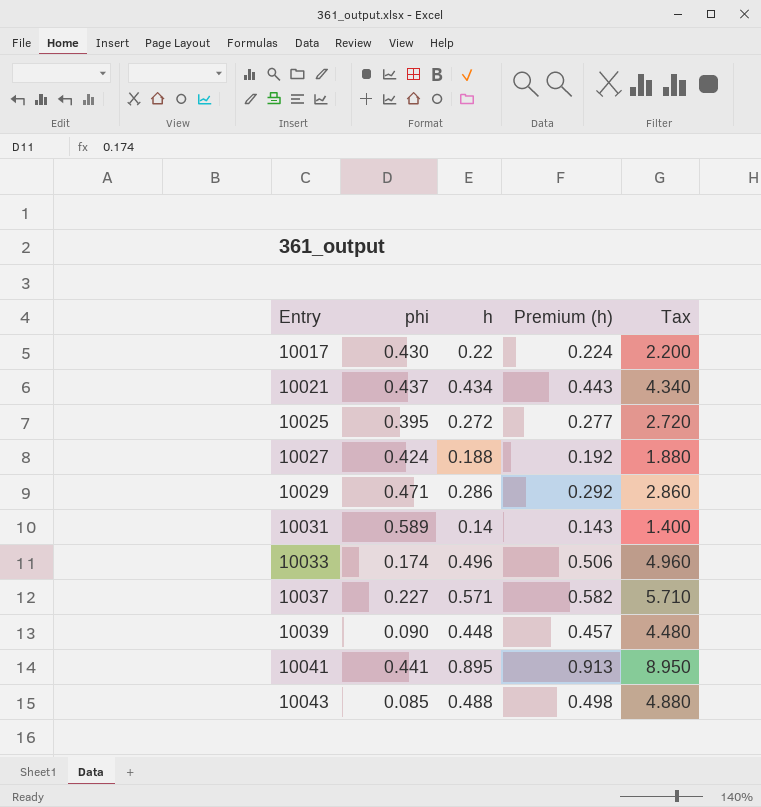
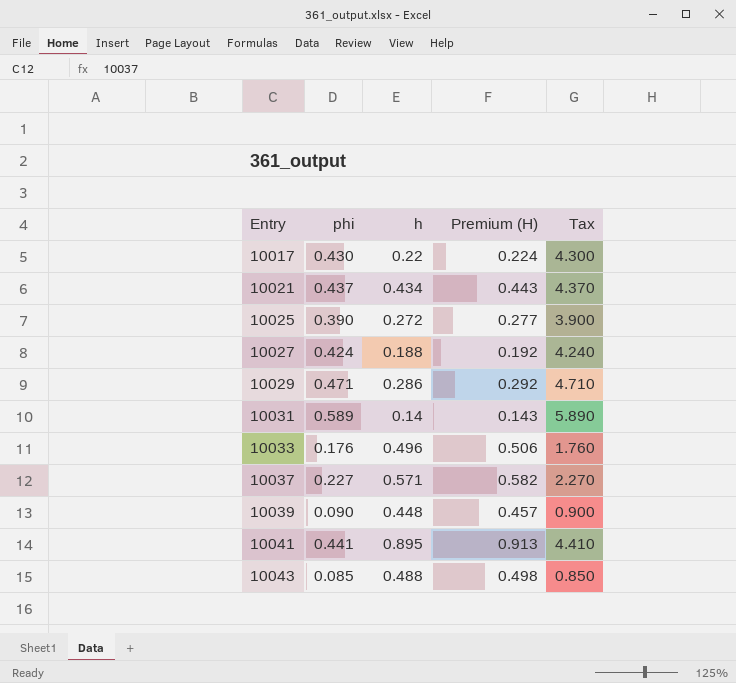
column name: Premium (h) -> Premium (H)
column Tax | formula: [h] * 10 -> [phi] * 10
10025 | phi: 0.395 -> 0.390
10033 | phi: 0.174 -> 0.176

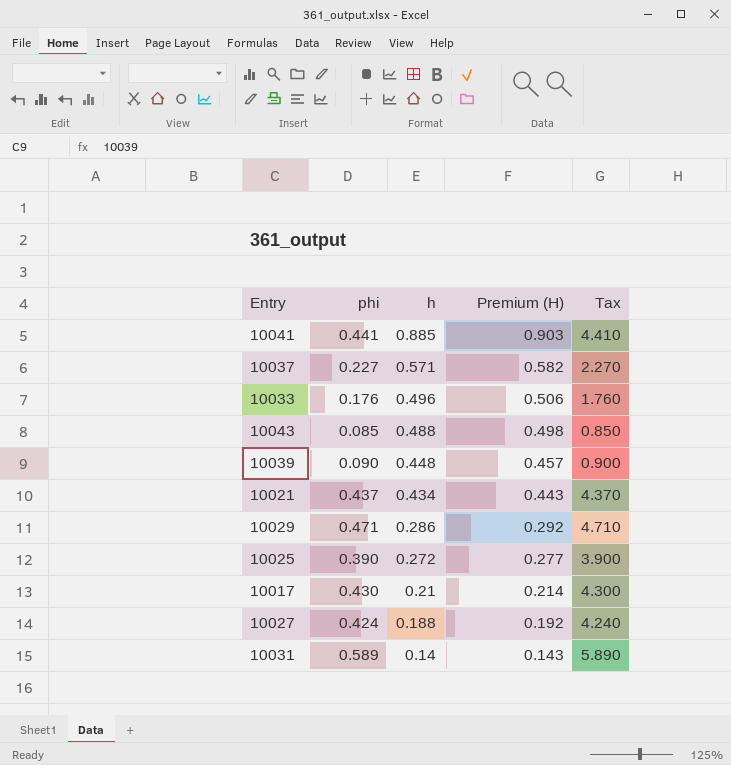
row order: Entry ascending -> h descending
10041 | h: 0.895 -> 0.885
10041 | Premium (H): 0.913 -> 0.903
10017 | h: 0.22 -> 0.21
10017 | Premium (H): 0.224 -> 0.214

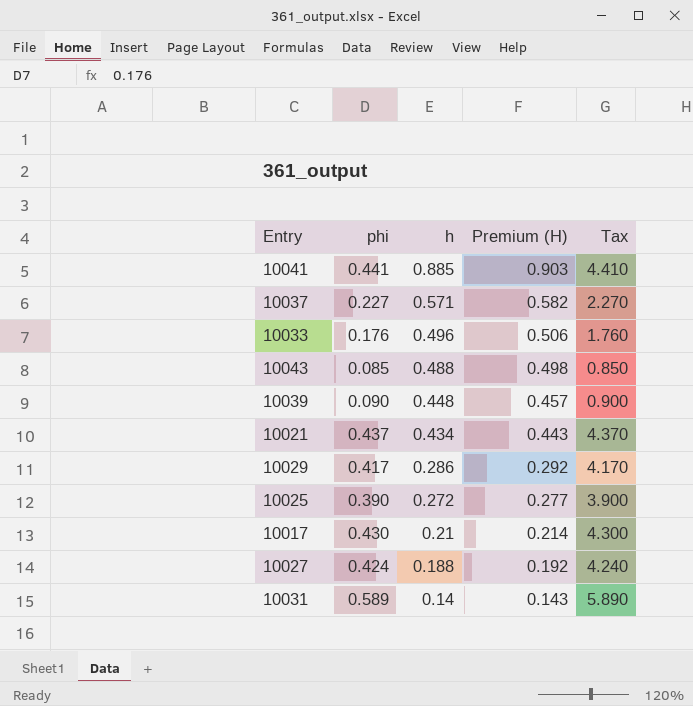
10029 | phi: 0.471 -> 0.417
10029 | Tax: 4.710 -> 4.170

